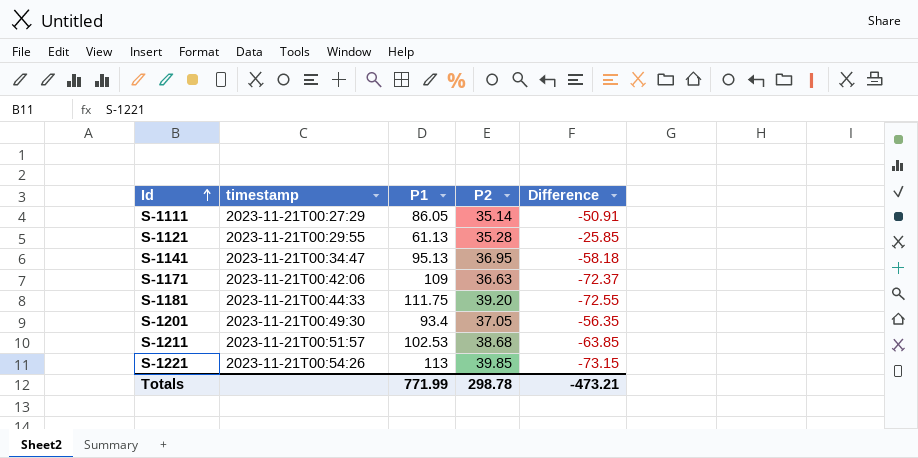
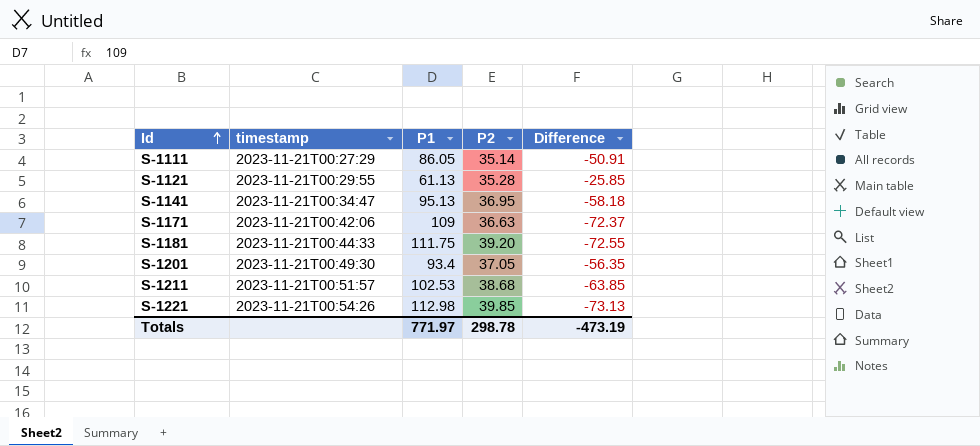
S-1221 | P1: 113 -> 112.98
S-1221 | Difference: -73.15 -> -73.13
Totals | P1: 771.99 -> 771.97
Totals | Difference: -473.21 -> -473.19

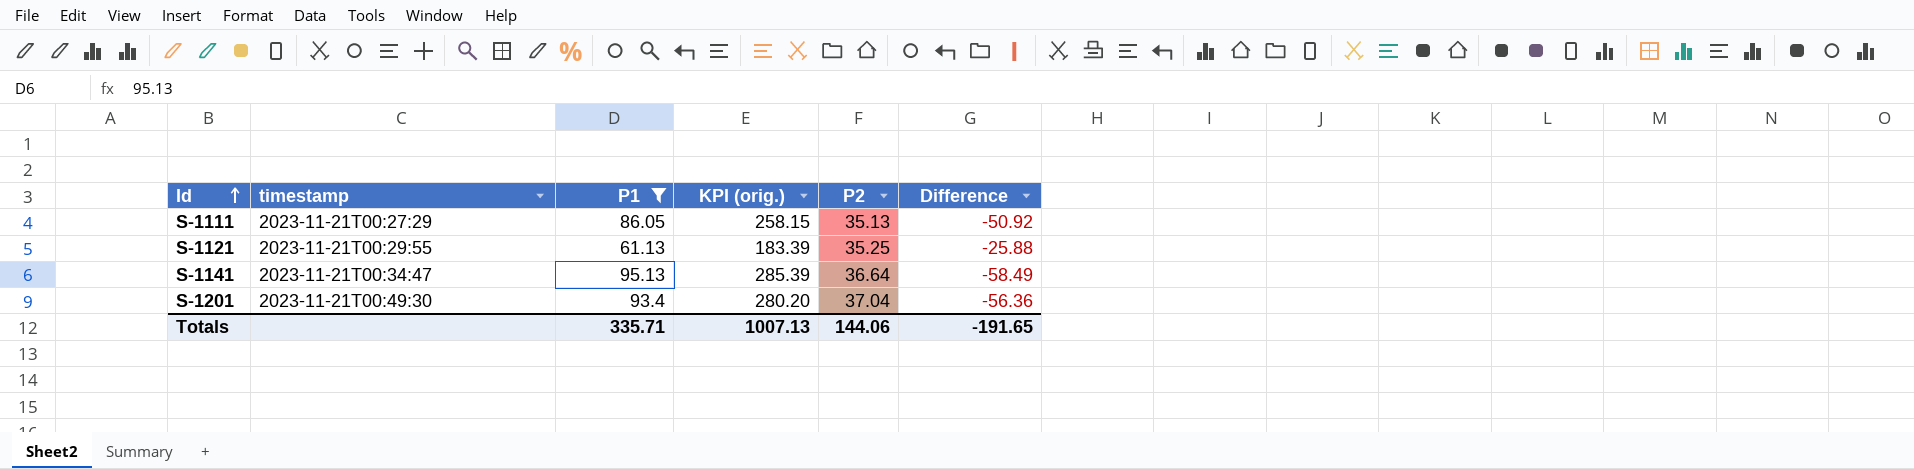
filter: none -> P1 <= 95.13
column KPI (orig.) | formula: none -> [P1] * 3
S-1111 | P2: 35.14 -> 35.13
S-1111 | Difference: -50.91 -> -50.92
S-1121 | P2: 35.28 -> 35.25
S-1121 | Difference: -25.85 -> -25.88
S-1141 | P2: 36.95 -> 36.64
S-1141 | Difference: -58.18 -> -58.49
S-1201 | P2: 37.05 -> 37.04
S-1201 | Difference: -56.35 -> -56.36
Totals | P1: 771.97 -> 335.71
Totals | P2: 298.78 -> 144.06
Totals | Difference: -473.19 -> -191.65

